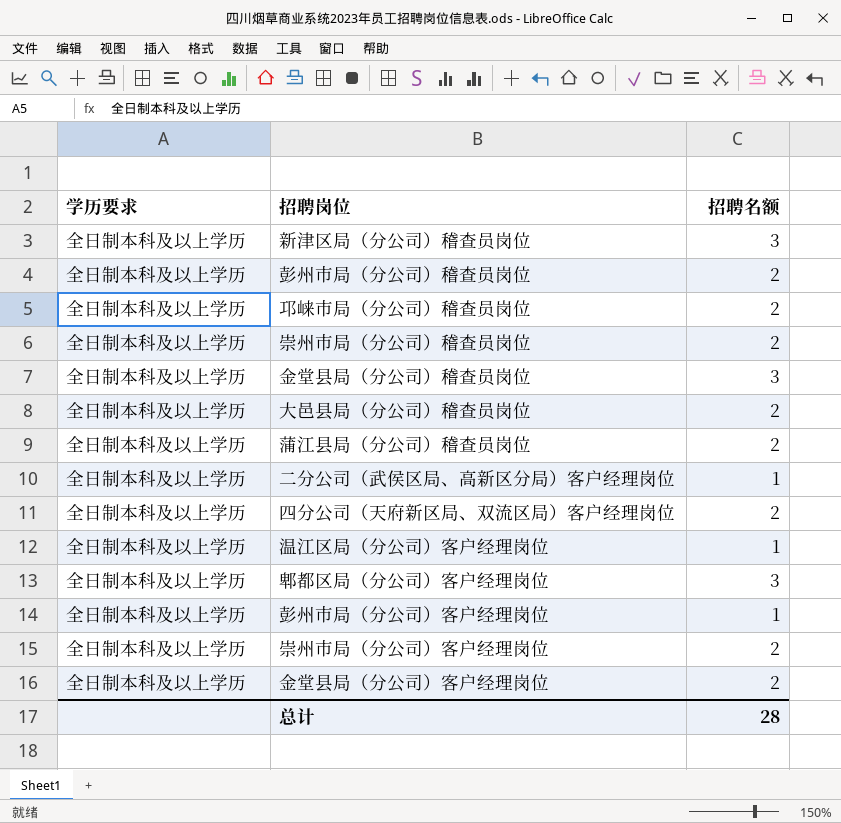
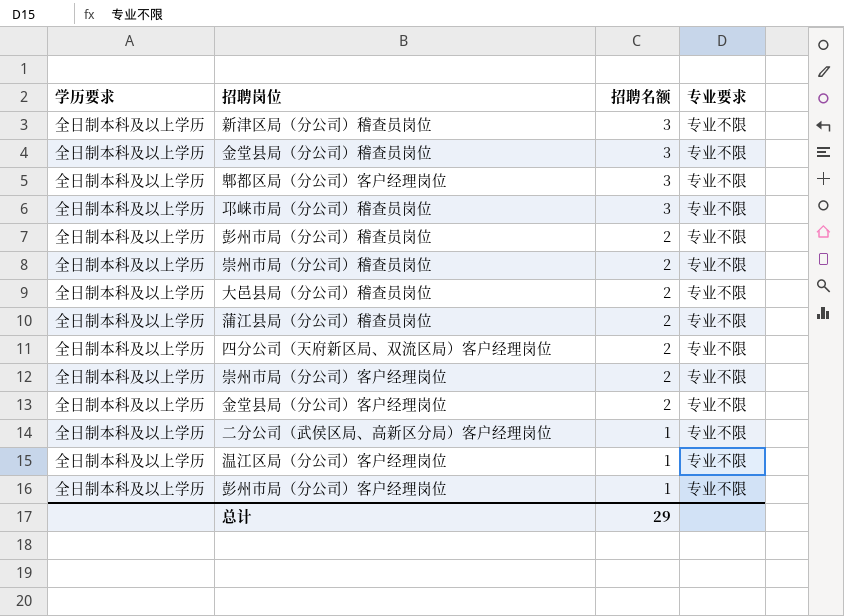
row order: none -> 招聘名额 descending
column 专业要求 | position: none -> 4
邛崃市局（分公司）稽查员岗位 | 招聘名额: 2 -> 3
总计 | 招聘名额: 28 -> 29

